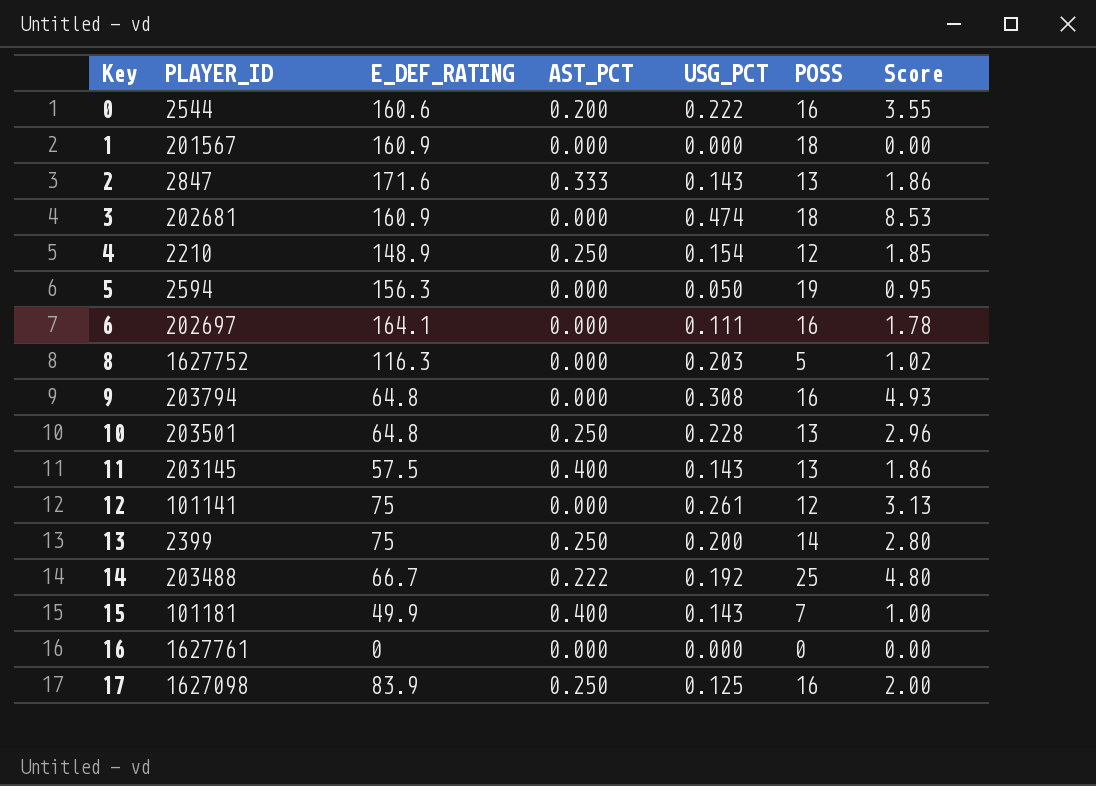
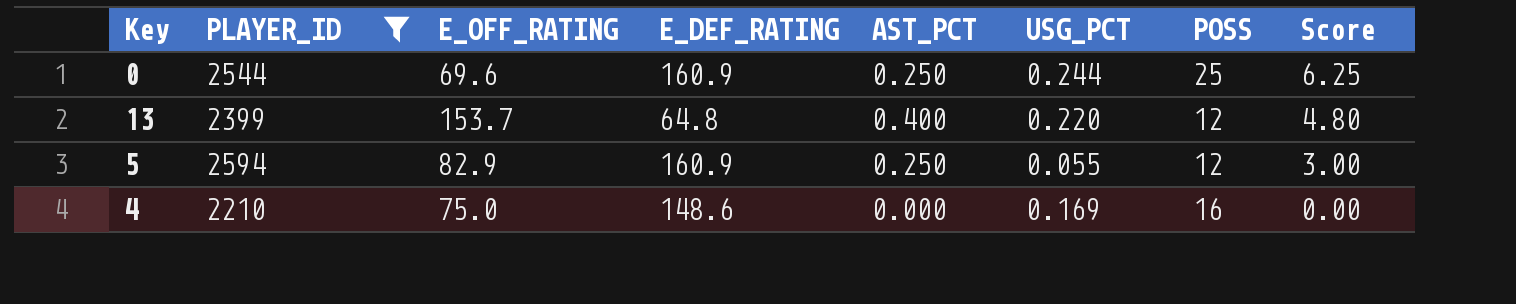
filter: none -> PLAYER_ID <= 2594
row order: Key ascending -> Score descending
column E_OFF_RATING | position: none -> 3
column Score | formula: [USG_PCT] * [POSS] -> [AST_PCT] * [POSS]
0 | E_DEF_RATING: 160.6 -> 160.9
0 | AST_PCT: 0.200 -> 0.250
0 | USG_PCT: 0.222 -> 0.244
0 | POSS: 16 -> 25
13 | E_DEF_RATING: 75 -> 64.8
13 | AST_PCT: 0.250 -> 0.400
13 | USG_PCT: 0.200 -> 0.220
13 | POSS: 14 -> 12
5 | E_DEF_RATING: 156.3 -> 160.9
5 | AST_PCT: 0.000 -> 0.250
5 | USG_PCT: 0.050 -> 0.055
5 | POSS: 19 -> 12
4 | E_DEF_RATING: 148.9 -> 148.6
4 | AST_PCT: 0.250 -> 0.000
4 | USG_PCT: 0.154 -> 0.169
4 | POSS: 12 -> 16

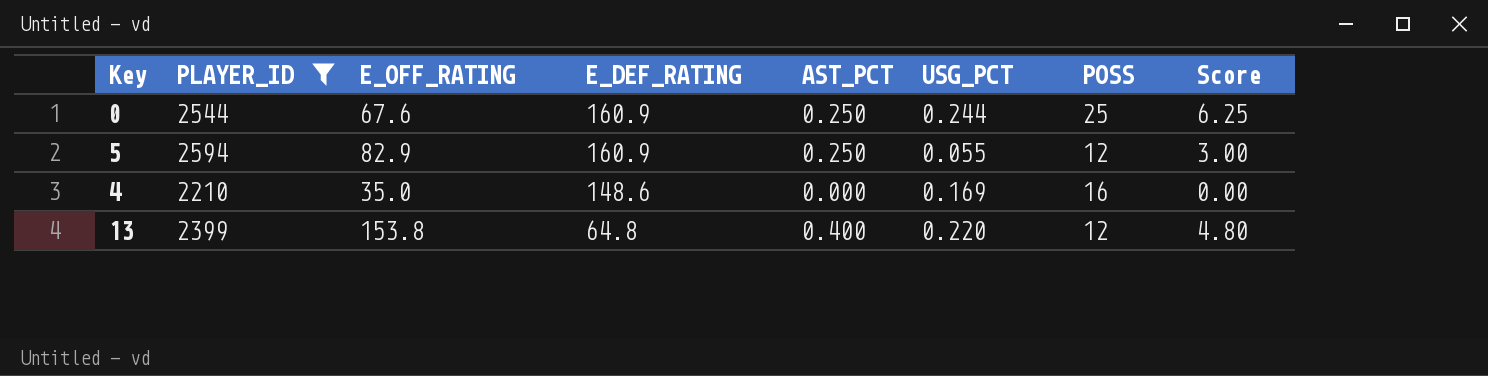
row order: Score descending -> E_DEF_RATING descending
0 | E_OFF_RATING: 69.6 -> 67.6
4 | E_OFF_RATING: 75.0 -> 35.0
13 | E_OFF_RATING: 153.7 -> 153.8

